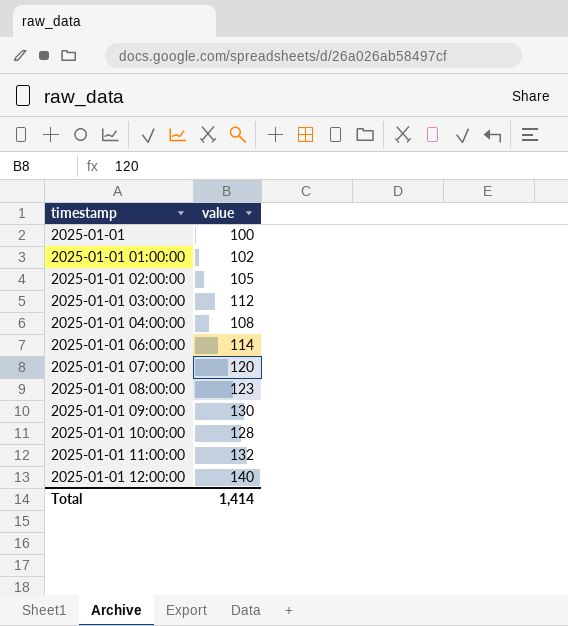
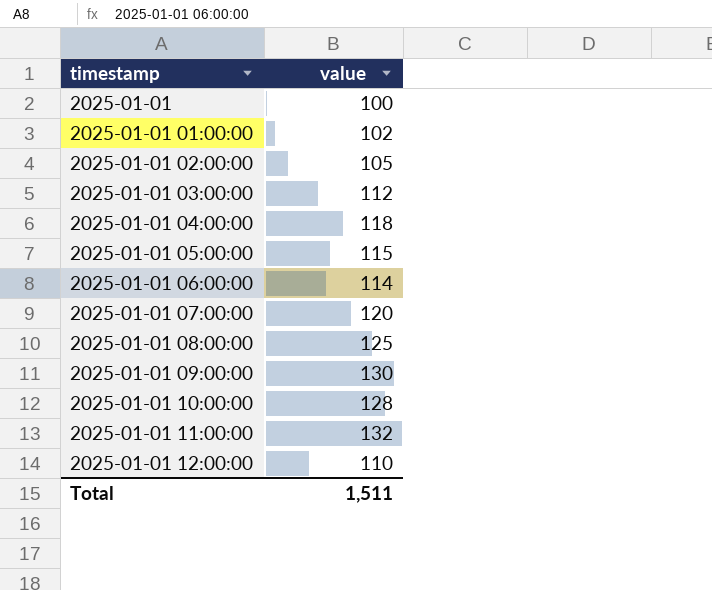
2025-01-01 04:00:00 | value: 108 -> 118
row 2025-01-01 05:00:00: none -> 115
2025-01-01 08:00:00 | value: 123 -> 125
2025-01-01 12:00:00 | value: 140 -> 110
Total | value: 1,414 -> 1,511

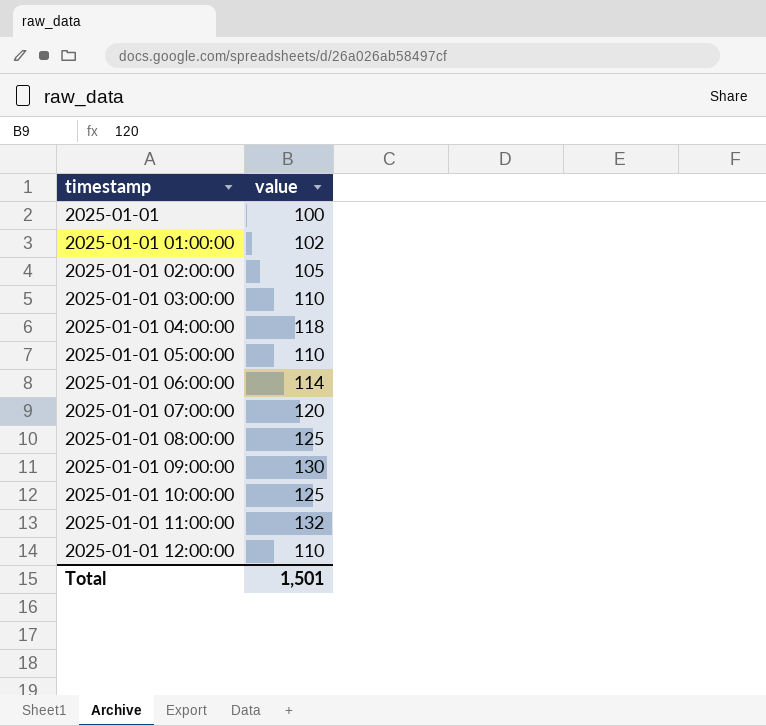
2025-01-01 03:00:00 | value: 112 -> 110
2025-01-01 05:00:00 | value: 115 -> 110
2025-01-01 10:00:00 | value: 128 -> 125
Total | value: 1,511 -> 1,501

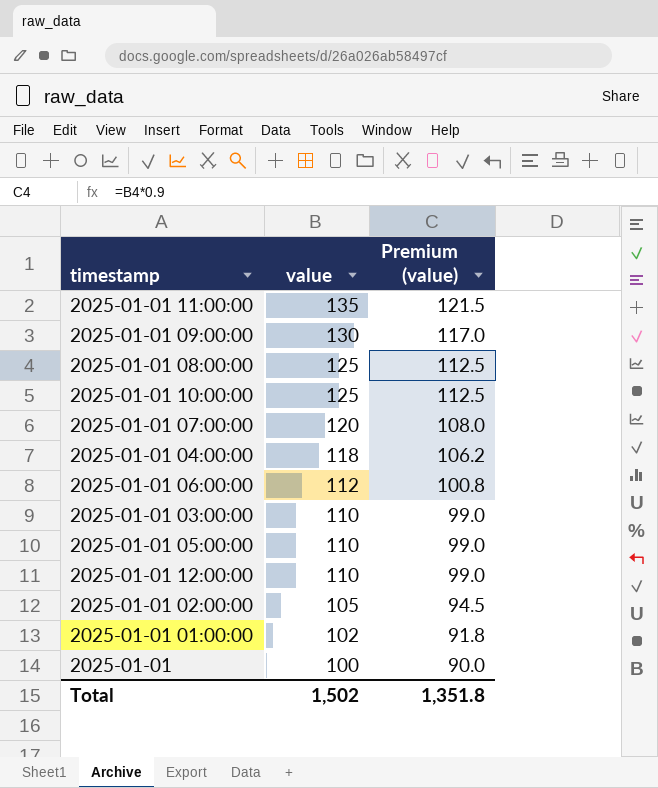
row order: timestamp ascending -> value descending
column Premium (value) | formula: none -> [value] * 0.9
2025-01-01 11:00:00 | value: 132 -> 135
2025-01-01 06:00:00 | value: 114 -> 112
Total | value: 1,501 -> 1,502

